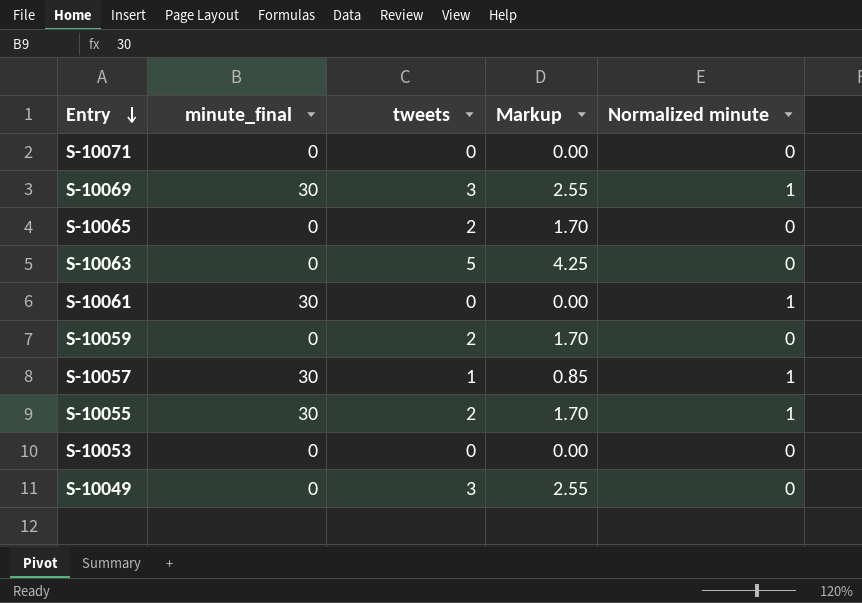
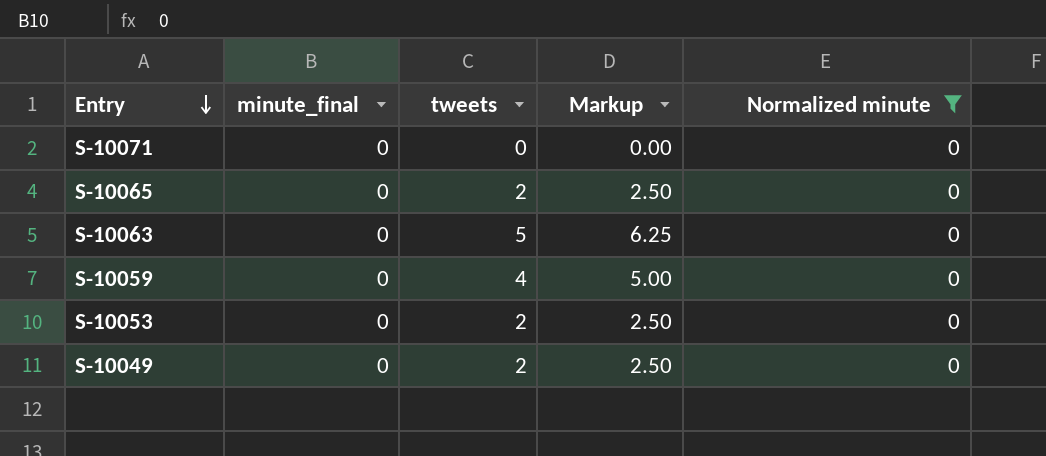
filter: none -> Normalized minute = 0
column Markup | formula: [tweets] * 0.85 -> [tweets] * 1.25
S-10059 | tweets: 2 -> 4
S-10053 | tweets: 0 -> 2
S-10049 | tweets: 3 -> 2

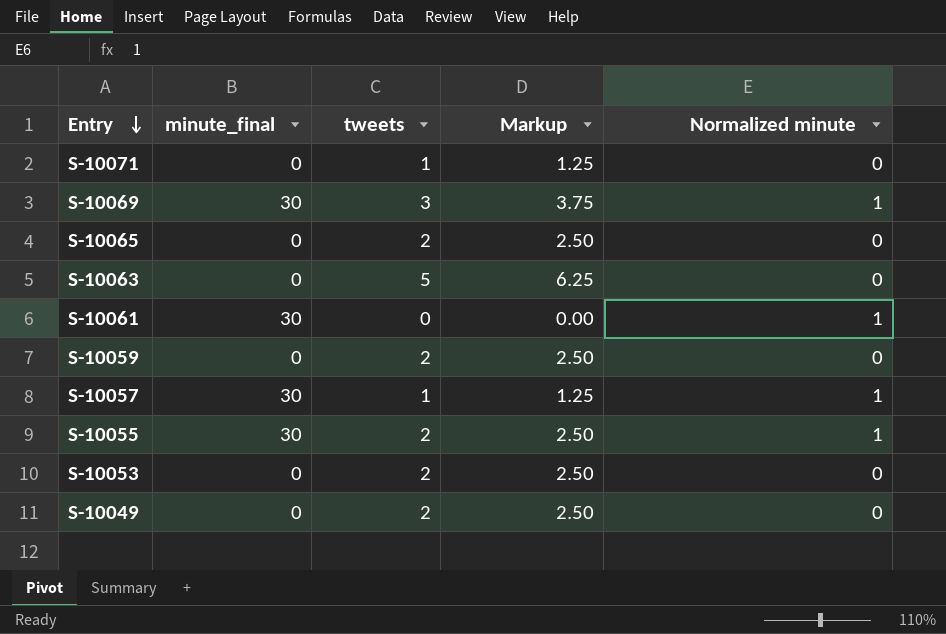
filter: Normalized minute = 0 -> none
S-10071 | tweets: 0 -> 1
S-10071 | Markup: 0.00 -> 1.25
S-10059 | tweets: 4 -> 2
S-10059 | Markup: 5.00 -> 2.50

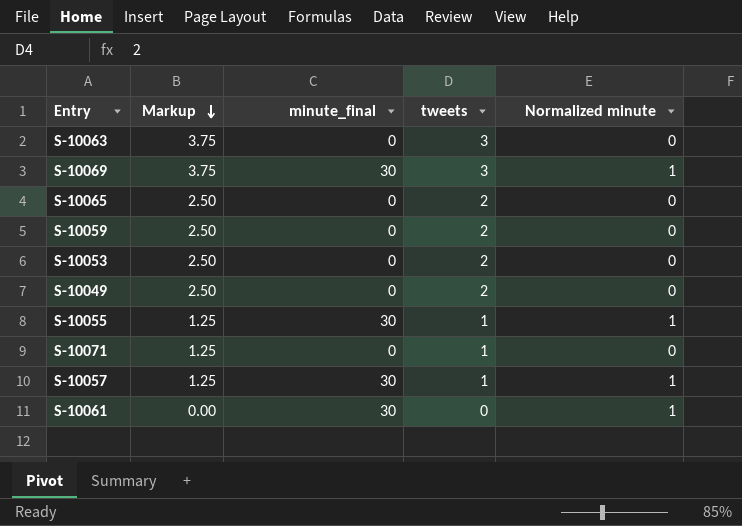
row order: Entry descending -> Markup descending
column Markup | position: 4 -> 2
S-10063 | Markup: 6.25 -> 3.75
S-10063 | tweets: 5 -> 3
S-10055 | Markup: 2.50 -> 1.25
S-10055 | tweets: 2 -> 1

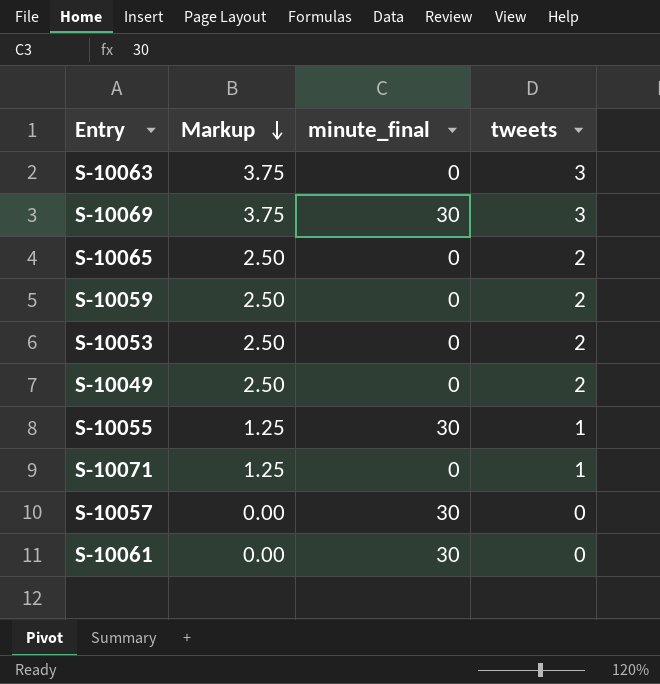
column Normalized minute | position: 5 -> none
S-10057 | Markup: 1.25 -> 0.00
S-10057 | tweets: 1 -> 0

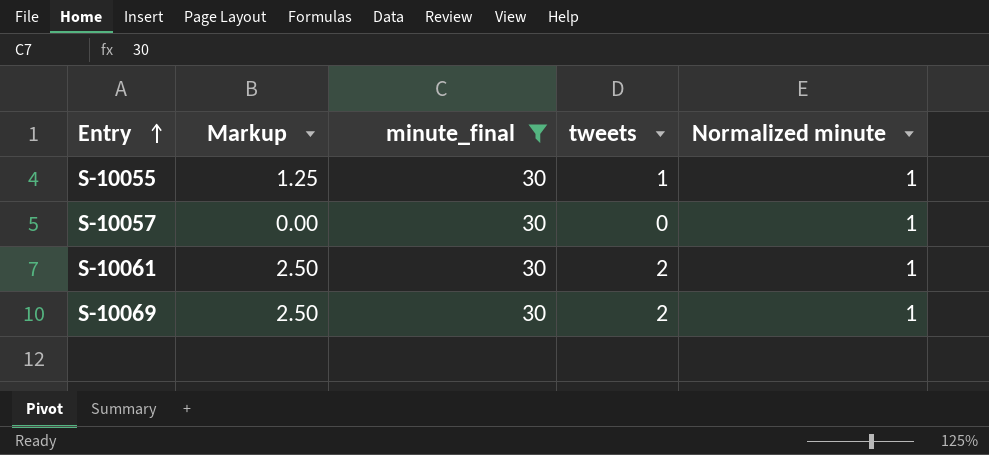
filter: none -> minute_final = 30
row order: Markup descending -> Entry ascending
column Normalized minute | position: none -> 5
S-10061 | Markup: 0.00 -> 2.50
S-10061 | tweets: 0 -> 2
S-10069 | Markup: 3.75 -> 2.50
S-10069 | tweets: 3 -> 2

